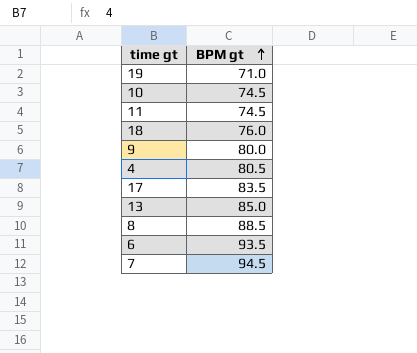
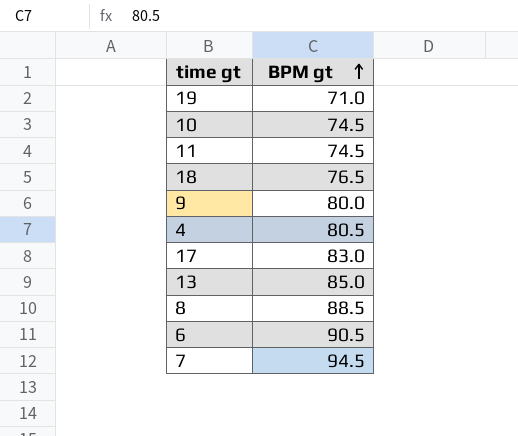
18 | BPM gt: 76.0 -> 76.5
17 | BPM gt: 83.5 -> 83.0
6 | BPM gt: 93.5 -> 90.5

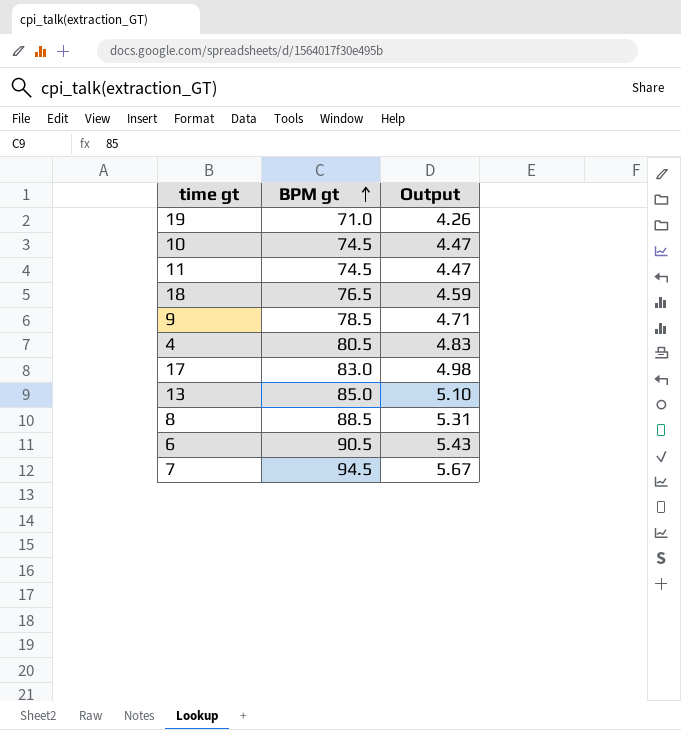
column Output | formula: none -> [BPM gt] * 0.06
9 | BPM gt: 80.0 -> 78.5

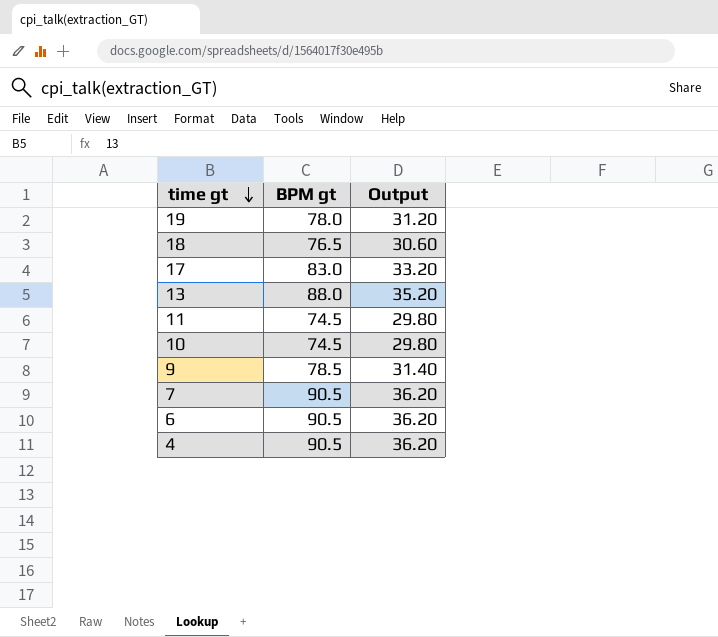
row order: BPM gt ascending -> time gt descending
column Output | formula: [BPM gt] * 0.06 -> [BPM gt] * 0.4
row 8: 88.5 | 5.31 -> none
19 | BPM gt: 71.0 -> 78.0
13 | BPM gt: 85.0 -> 88.0
7 | BPM gt: 94.5 -> 90.5
4 | BPM gt: 80.5 -> 90.5

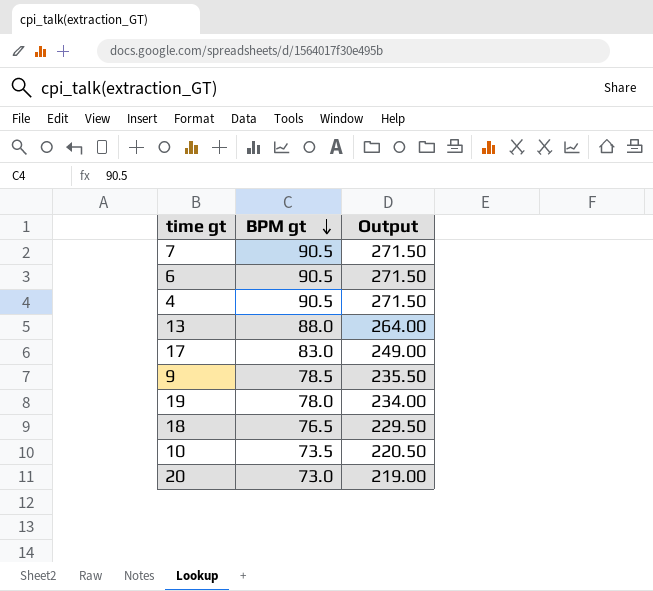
row order: time gt descending -> BPM gt descending
column Output | formula: [BPM gt] * 0.4 -> [BPM gt] * 3
row 11: 74.5 | 29.80 -> none
10 | BPM gt: 74.5 -> 73.5
row 20: none -> 73.0 | 219.00

